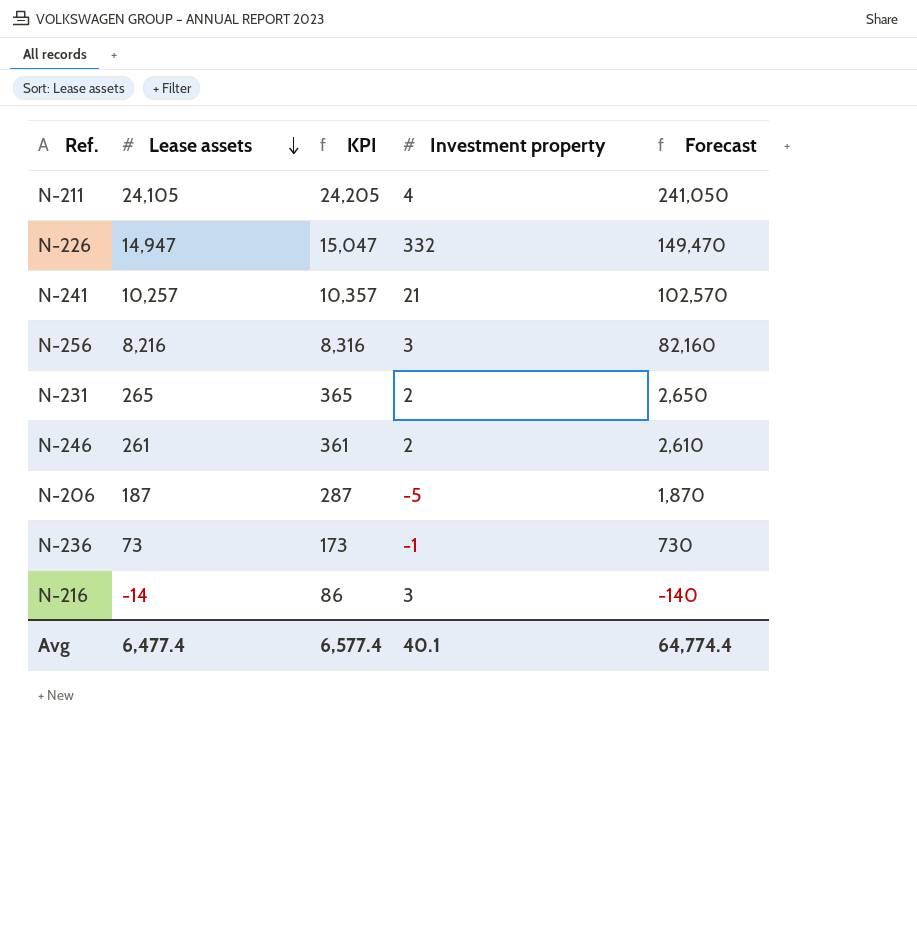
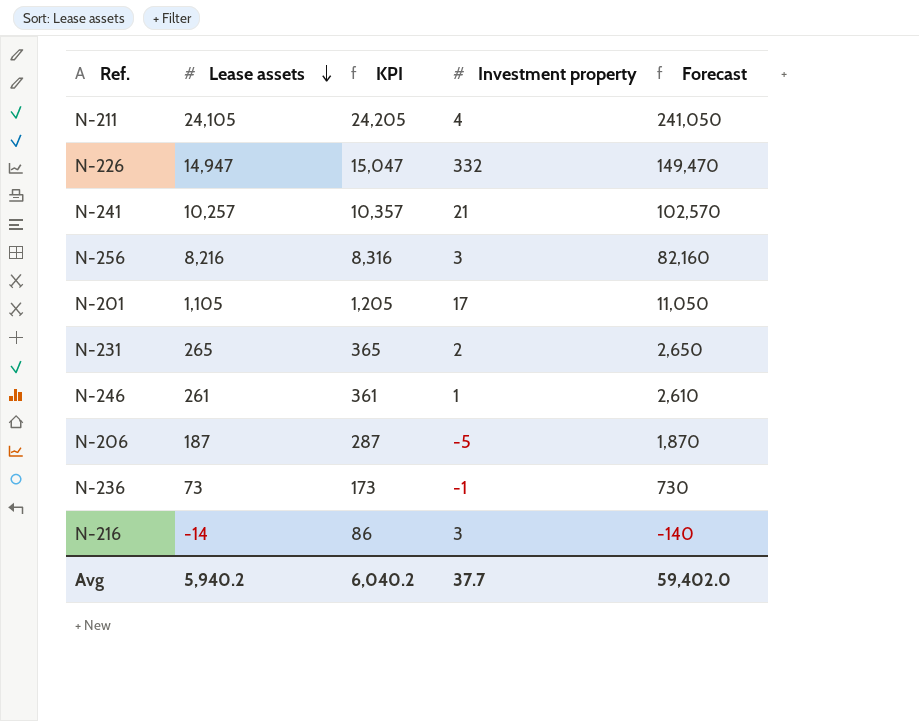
row N-201: none -> 1,105 | 1,205 | 17 | 11,050
N-246 | Investment property: 2 -> 1
Avg | Lease assets: 6,477.4 -> 5,940.2
Avg | KPI: 6,577.4 -> 6,040.2
Avg | Investment property: 40.1 -> 37.7
Avg | Forecast: 64,774.4 -> 59,402.0

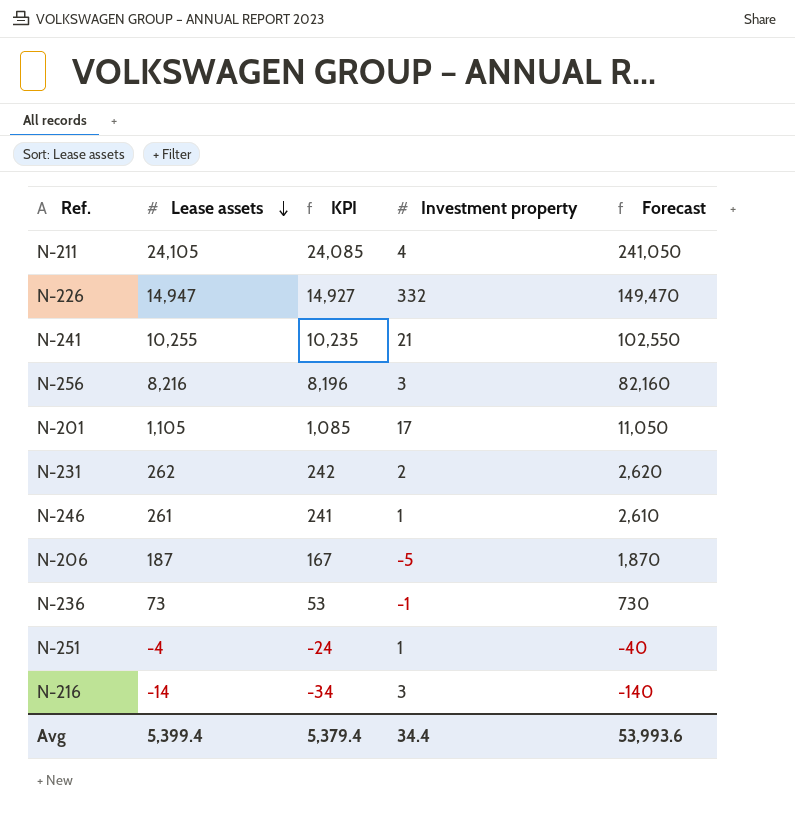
column KPI | formula: [Lease assets] + 100 -> [Lease assets] - 20
N-241 | Lease assets: 10,257 -> 10,255
N-241 | Forecast: 102,570 -> 102,550
N-231 | Lease assets: 265 -> 262
N-231 | Forecast: 2,650 -> 2,620
row N-251: none -> -4 | -24 | 1 | -40
Avg | Lease assets: 5,940.2 -> 5,399.4
Avg | KPI: 6,040.2 -> 5,379.4
Avg | Investment property: 37.7 -> 34.4
Avg | Forecast: 59,402.0 -> 53,993.6

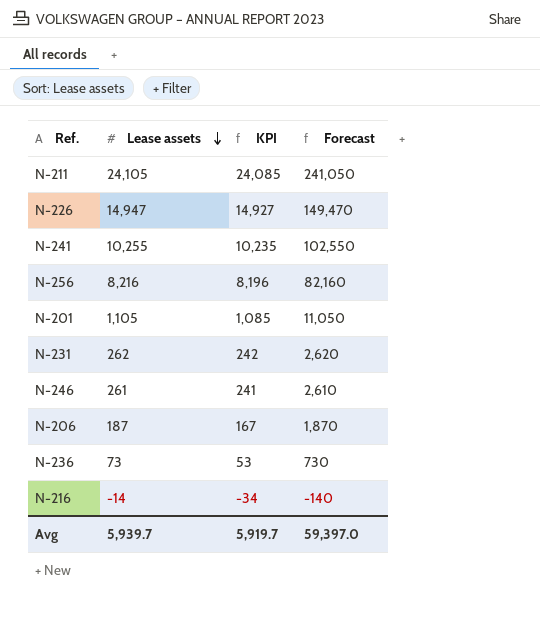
column Investment property | position: 4 -> none
row N-251: -4 | -24 | 1 | -40 -> none
Avg | Lease assets: 5,399.4 -> 5,939.7
Avg | KPI: 5,379.4 -> 5,919.7
Avg | Forecast: 53,993.6 -> 59,397.0

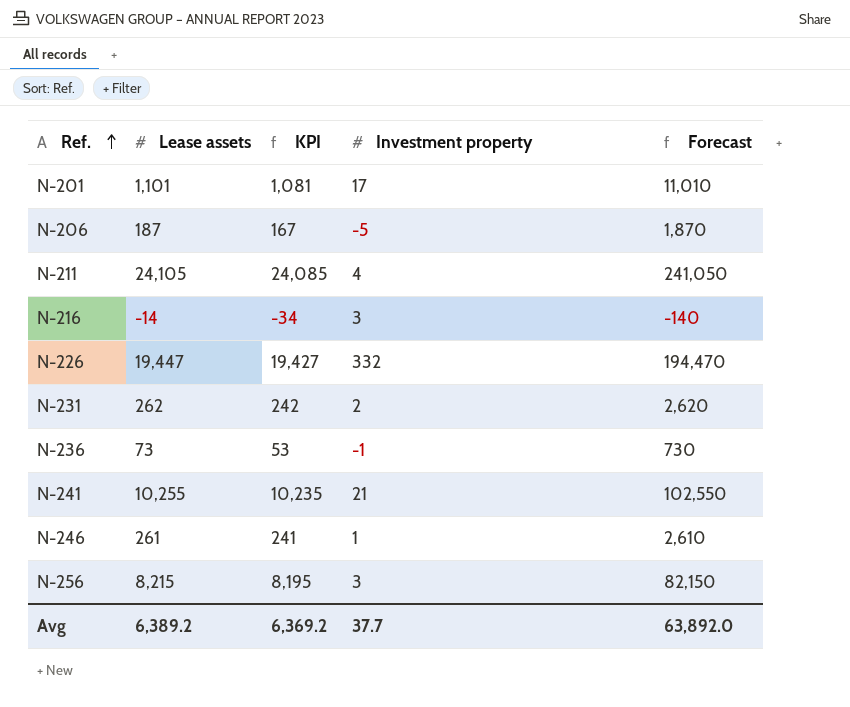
row order: Lease assets descending -> Ref. ascending
column Investment property | position: none -> 4
N-201 | Lease assets: 1,105 -> 1,101
N-201 | KPI: 1,085 -> 1,081
N-201 | Forecast: 11,050 -> 11,010
N-226 | Lease assets: 14,947 -> 19,447
N-226 | KPI: 14,927 -> 19,427
N-226 | Forecast: 149,470 -> 194,470
N-256 | Lease assets: 8,216 -> 8,215
N-256 | KPI: 8,196 -> 8,195
N-256 | Forecast: 82,160 -> 82,150
Avg | Lease assets: 5,939.7 -> 6,389.2
Avg | KPI: 5,919.7 -> 6,369.2
Avg | Forecast: 59,397.0 -> 63,892.0

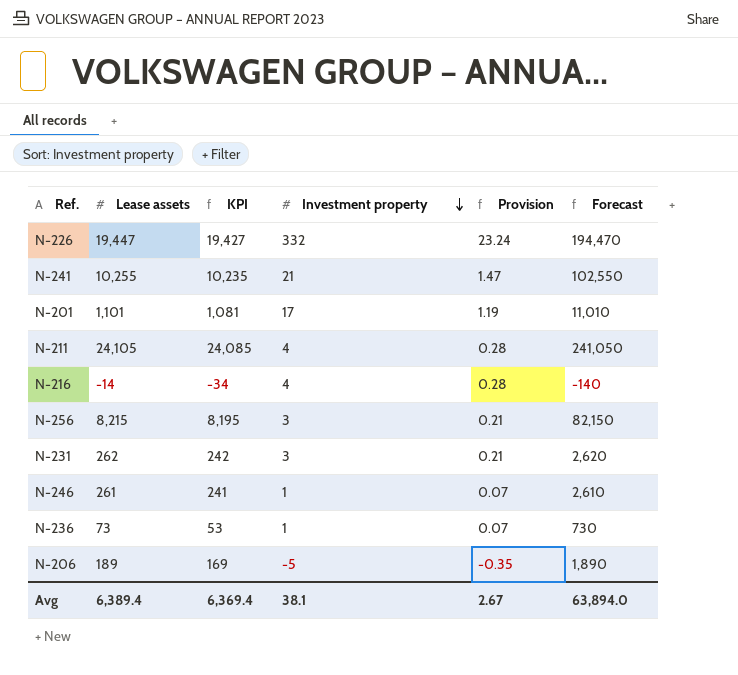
row order: Ref. ascending -> Investment property descending
column Provision | formula: none -> [Investment property] * 0.07
N-216 | Investment property: 3 -> 4
N-231 | Investment property: 2 -> 3
N-236 | Investment property: -1 -> 1
N-206 | Lease assets: 187 -> 189
N-206 | KPI: 167 -> 169
N-206 | Forecast: 1,870 -> 1,890
Avg | Lease assets: 6,389.2 -> 6,389.4
Avg | KPI: 6,369.2 -> 6,369.4
Avg | Investment property: 37.7 -> 38.1
Avg | Forecast: 63,892.0 -> 63,894.0

